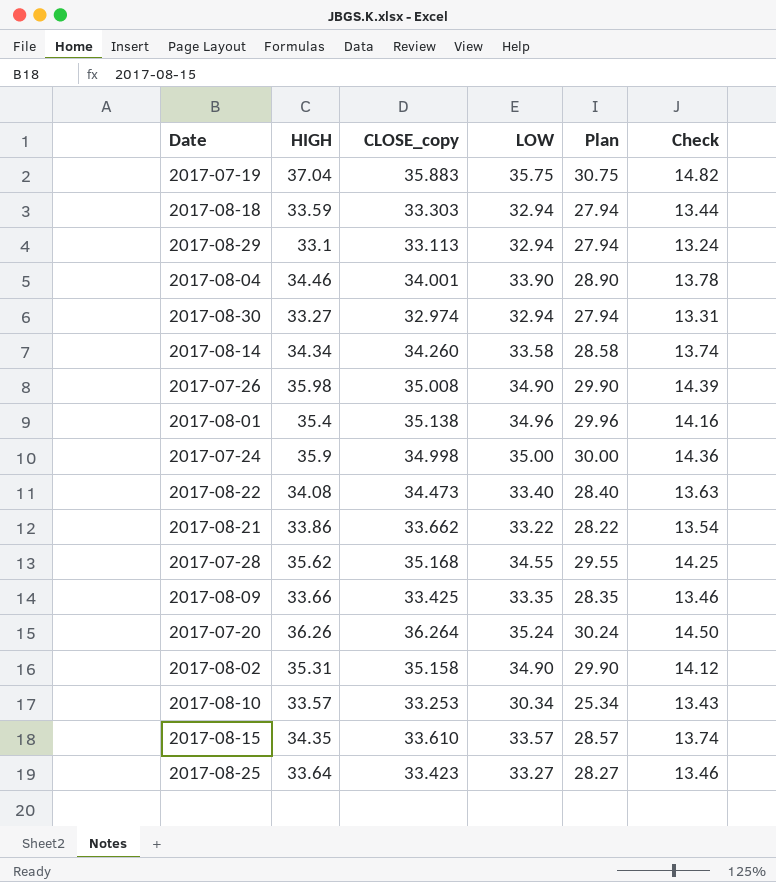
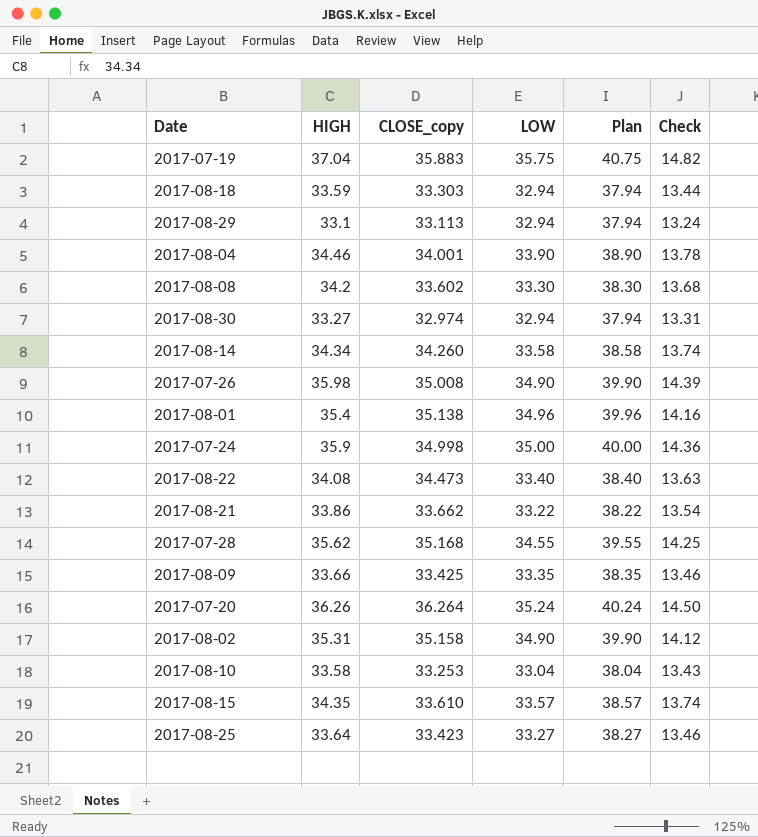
column Plan | formula: [LOW] - 5 -> [LOW] + 5
row 2017-08-08: none -> 34.2 | 33.602 | 33.30 | 38.30 | 13.68
2017-08-10 | HIGH: 33.57 -> 33.58
2017-08-10 | LOW: 30.34 -> 33.04

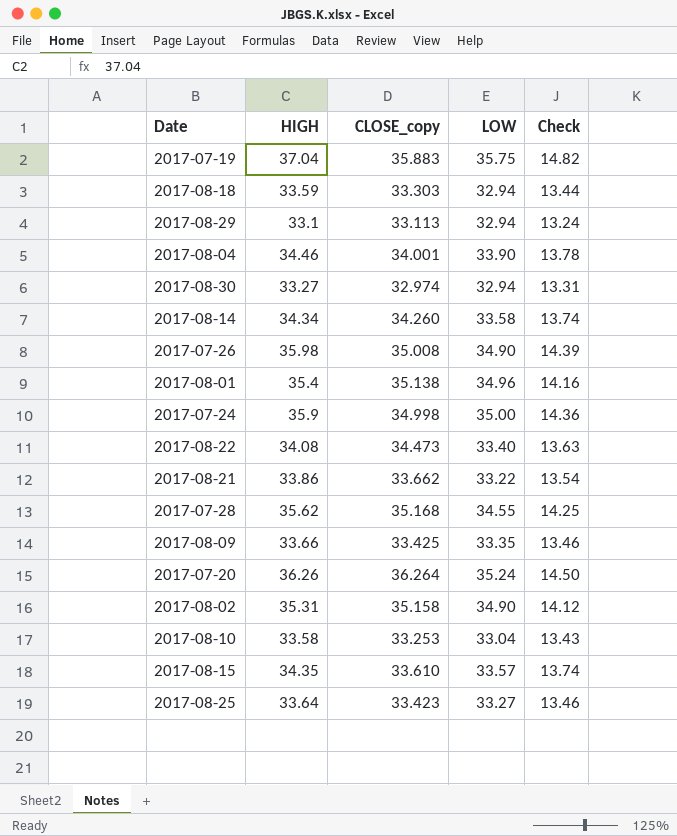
column Plan | formula: [LOW] + 5 -> none
row 2017-08-08: 34.2 | 33.602 | 33.30 | 38.30 | 13.68 -> none

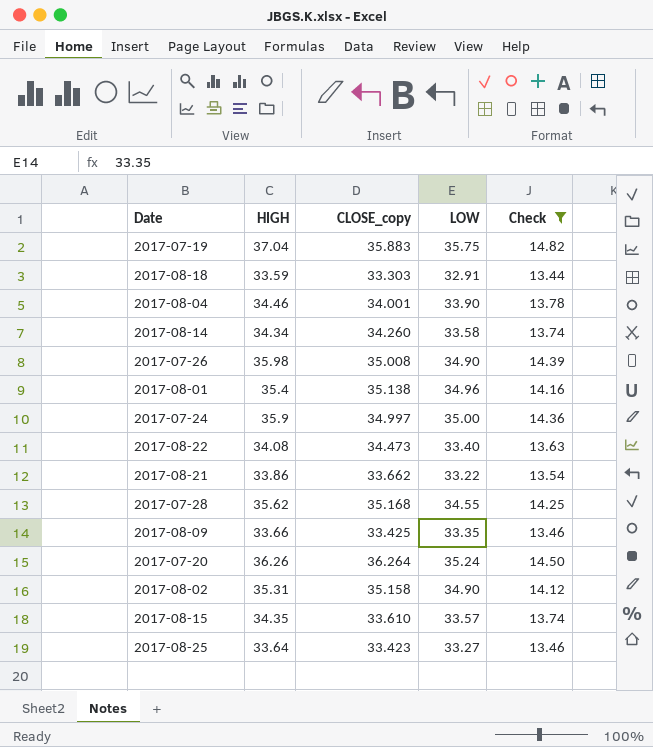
filter: none -> Check >= 13.44
2017-08-18 | LOW: 32.94 -> 32.91
2017-07-24 | CLOSE_copy: 34.998 -> 34.997

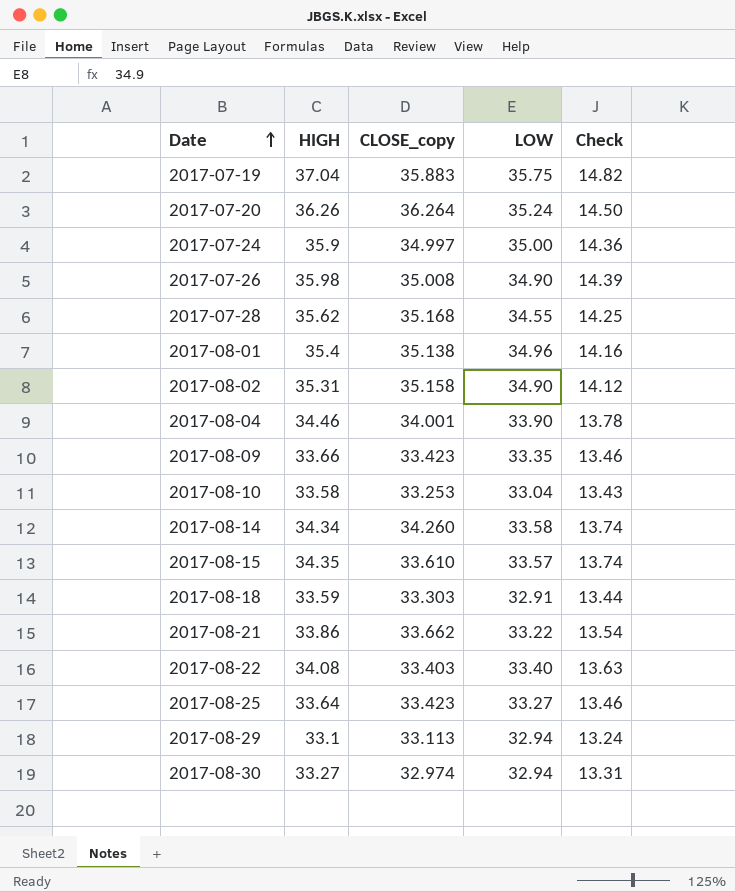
filter: Check >= 13.44 -> none
row order: none -> Date ascending
2017-08-09 | CLOSE_copy: 33.425 -> 33.423
2017-08-22 | CLOSE_copy: 34.473 -> 33.403

